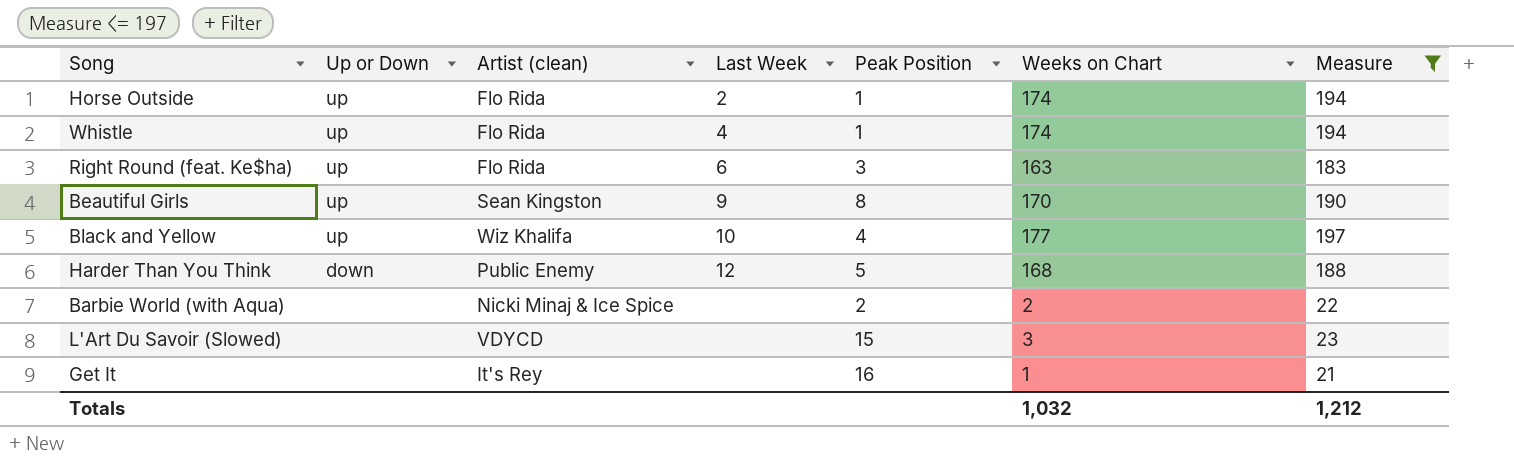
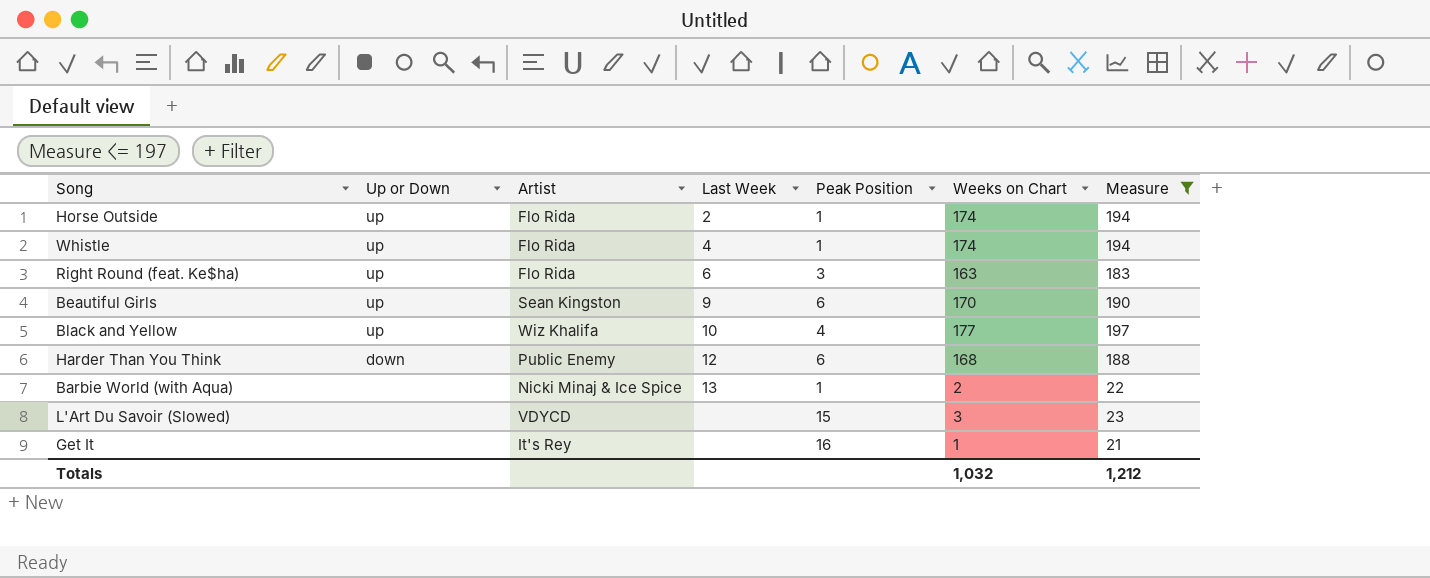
column name: Artist (clean) -> Artist
Beautiful Girls | Peak Position: 8 -> 6
Harder Than You Think | Peak Position: 5 -> 6
Barbie World (with Aqua) | Last Week: none -> 13
Barbie World (with Aqua) | Peak Position: 2 -> 1

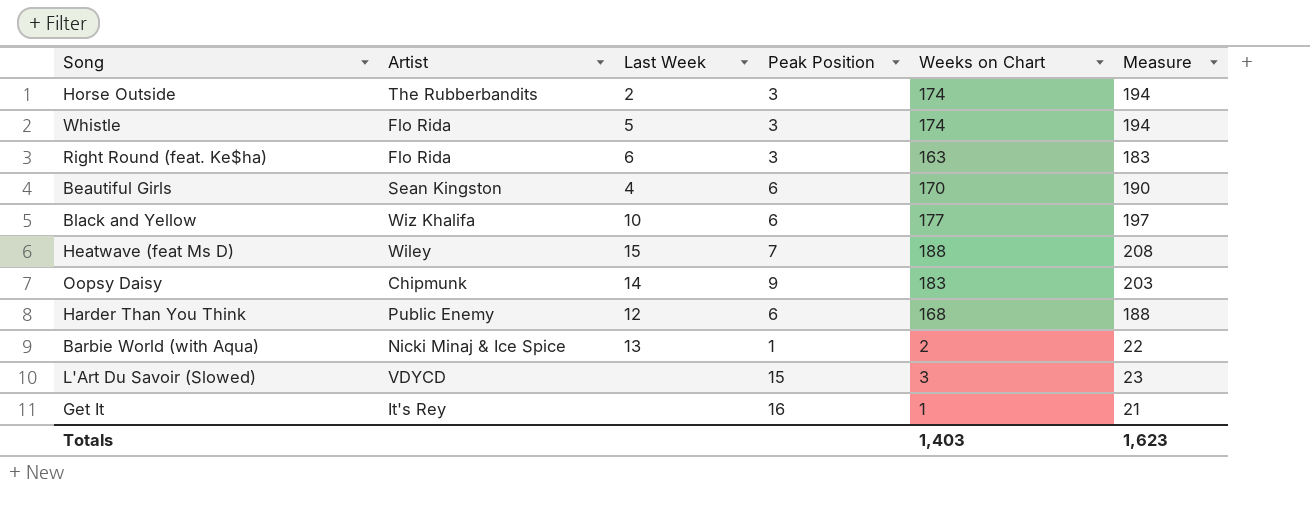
filter: Measure <= 197 -> none
column Up or Down | position: 2 -> none
Horse Outside | Artist: Flo Rida -> The Rubberbandits
Horse Outside | Peak Position: 1 -> 3
Whistle | Last Week: 4 -> 5
Whistle | Peak Position: 1 -> 3
Beautiful Girls | Last Week: 9 -> 4
Black and Yellow | Peak Position: 4 -> 6
Totals | Weeks on Chart: 1,032 -> 1,403
Totals | Measure: 1,212 -> 1,623

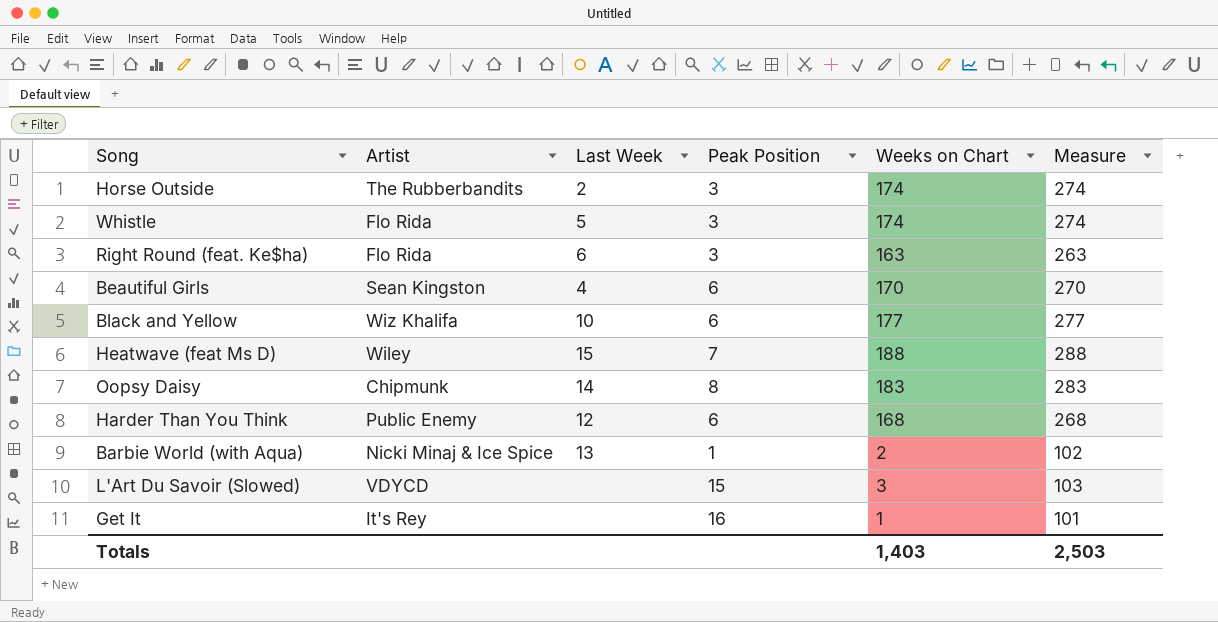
column Measure | formula: [Weeks on Chart] + 20 -> [Weeks on Chart] + 100
Oopsy Daisy | Peak Position: 9 -> 8
Totals | Measure: 1,623 -> 2,503

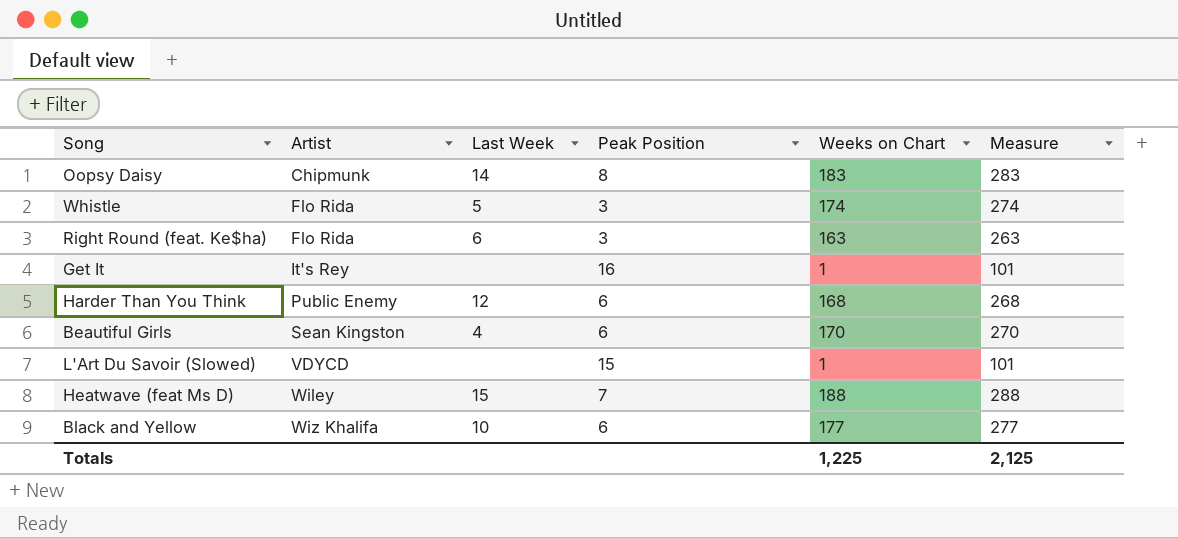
row order: none -> Artist ascending
row Horse Outside: The Rubberbandits | 2 | 3 | 174 | 274 -> none
row Barbie World (with Aqua): Nicki Minaj & Ice Spice | 13 | 1 | 2 | 102 -> none
L'Art Du Savoir (Slowed) | Weeks on Chart: 3 -> 1
L'Art Du Savoir (Slowed) | Measure: 103 -> 101
Totals | Weeks on Chart: 1,403 -> 1,225
Totals | Measure: 2,503 -> 2,125

